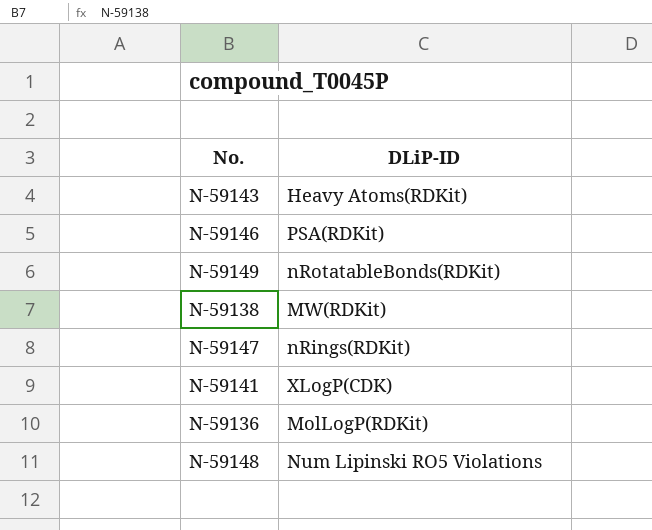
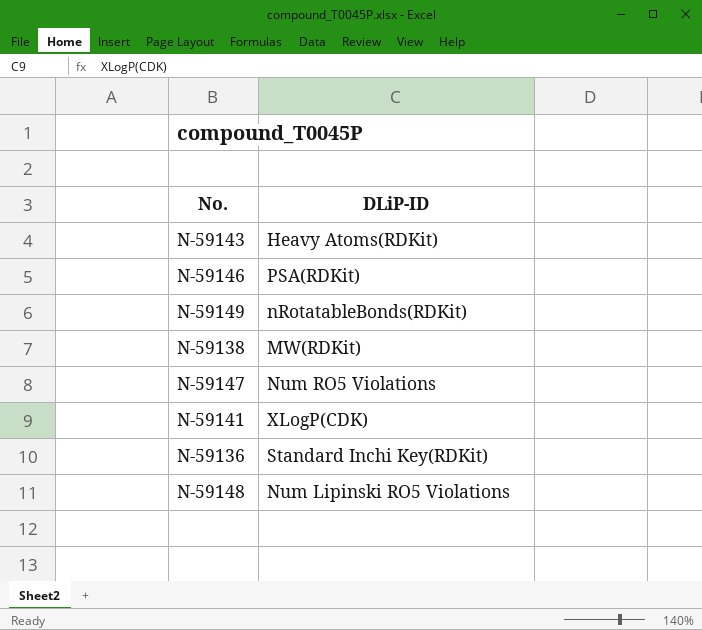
N-59147 | DLiP-ID: nRings(RDKit) -> Num RO5 Violations
N-59136 | DLiP-ID: MolLogP(RDKit) -> Standard Inchi Key(RDKit)

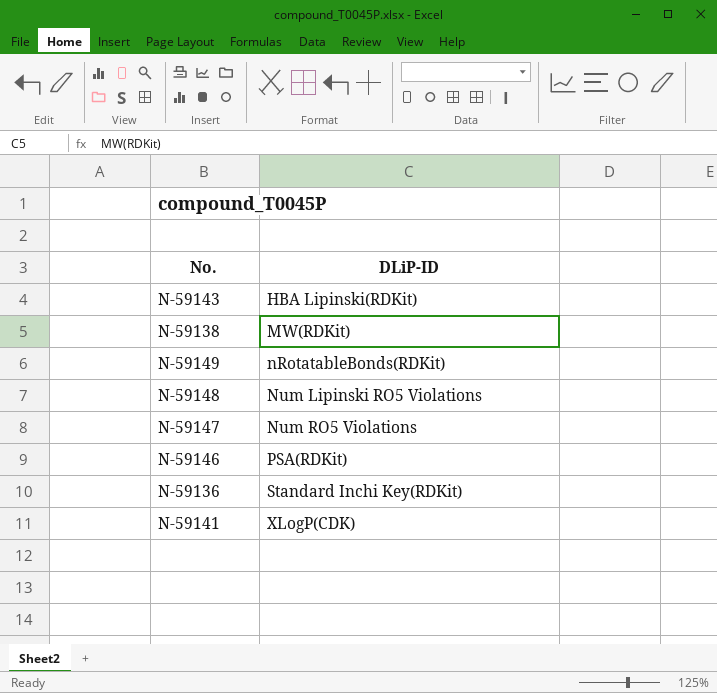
row order: none -> DLiP-ID ascending
N-59143 | DLiP-ID: Heavy Atoms(RDKit) -> HBA Lipinski(RDKit)

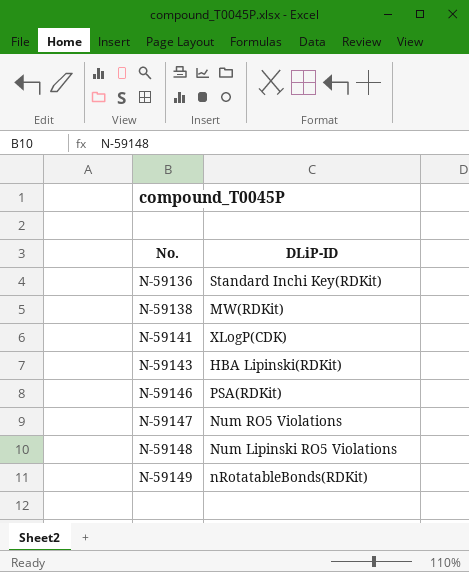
row order: DLiP-ID ascending -> No. ascending

